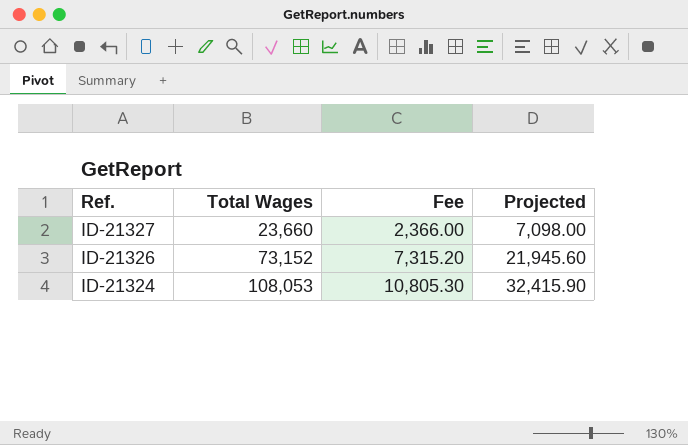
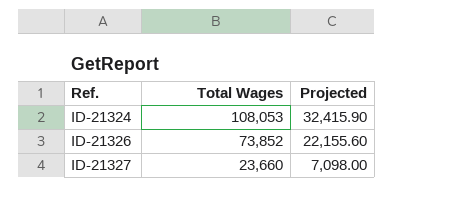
row order: Ref. descending -> Ref. ascending
column Fee | formula: [Total Wages] * 0.1 -> none
ID-21326 | Total Wages: 73,152 -> 73,852
ID-21326 | Projected: 21,945.60 -> 22,155.60

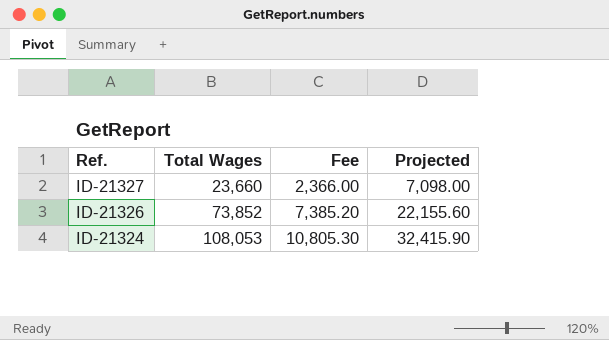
row order: Ref. ascending -> Ref. descending
column Fee | formula: none -> [Total Wages] * 0.1

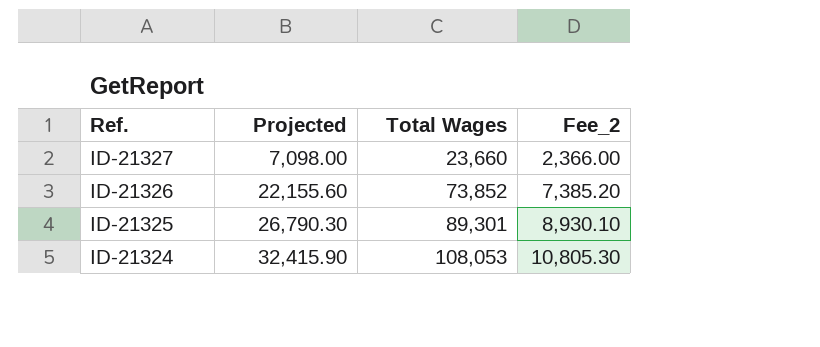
column Projected | position: 4 -> 2
column name: Fee -> Fee_2
row ID-21325: none -> 26,790.30 | 89,301 | 8,930.10

